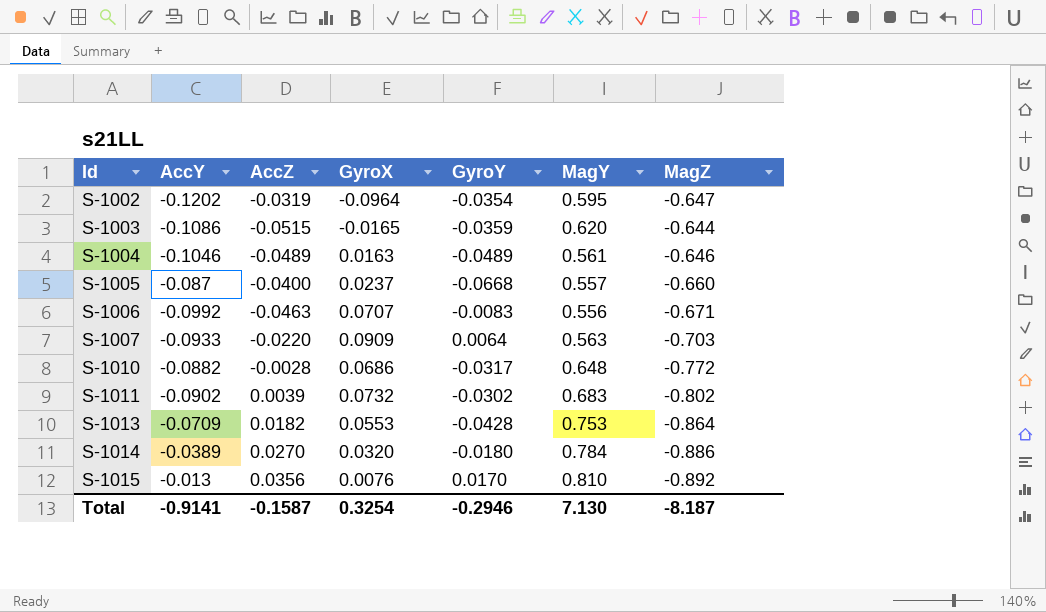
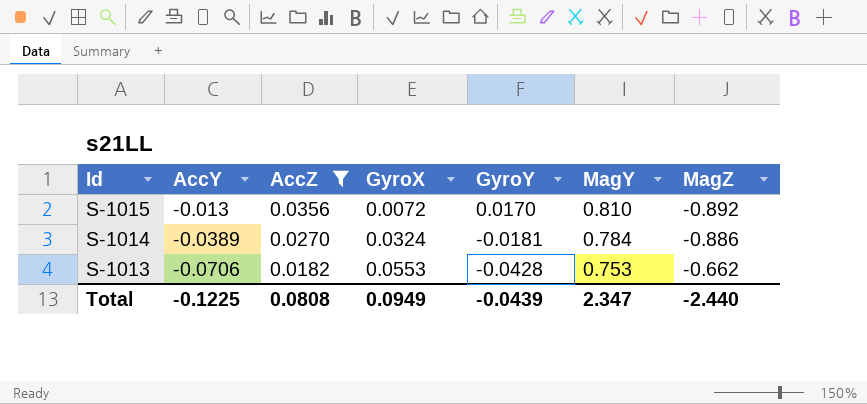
filter: none -> AccZ >= 0.0182
row order: Id ascending -> Id descending
S-1015 | GyroX: 0.0076 -> 0.0072
S-1014 | GyroX: 0.0320 -> 0.0324
S-1014 | GyroY: -0.0180 -> -0.0181
S-1013 | AccY: -0.0709 -> -0.0706
S-1013 | MagZ: -0.864 -> -0.662
Total | AccY: -0.9141 -> -0.1225
Total | AccZ: -0.1587 -> 0.0808
Total | GyroX: 0.3254 -> 0.0949
Total | GyroY: -0.2946 -> -0.0439
Total | MagY: 7.130 -> 2.347
Total | MagZ: -8.187 -> -2.440

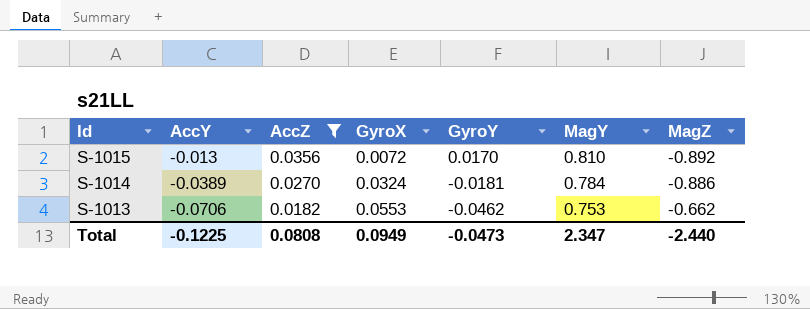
S-1013 | GyroY: -0.0428 -> -0.0462
Total | GyroY: -0.0439 -> -0.0473

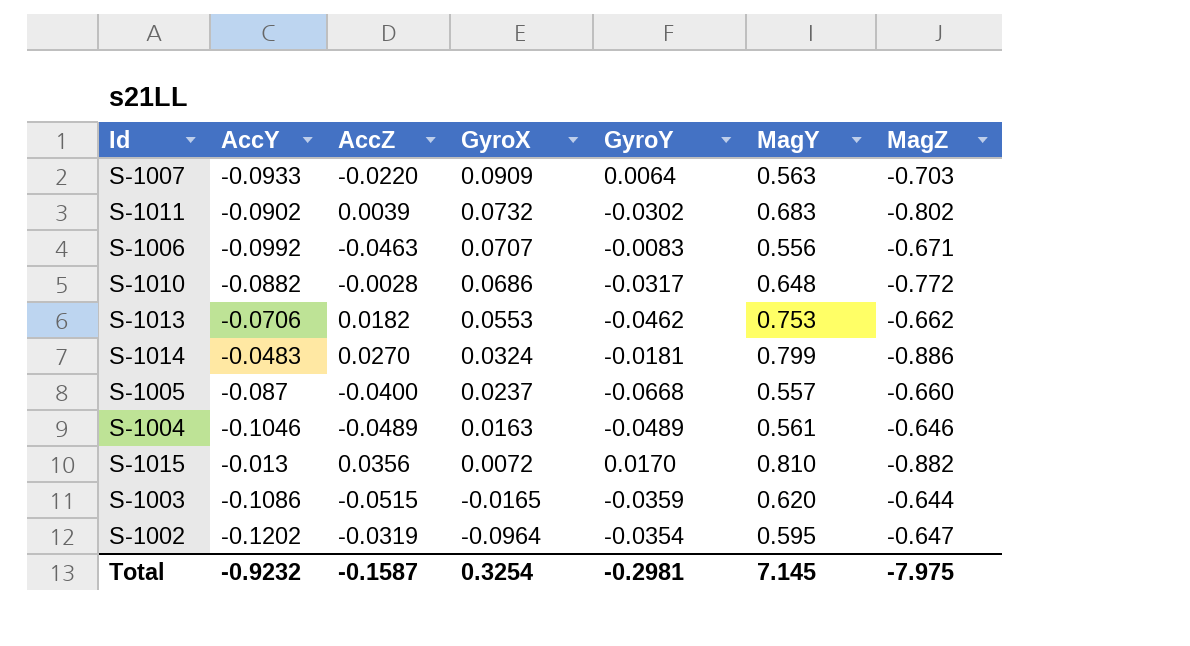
filter: AccZ >= 0.0182 -> none
row order: Id descending -> GyroX descending
S-1014 | AccY: -0.0389 -> -0.0483
S-1014 | MagY: 0.784 -> 0.799
S-1015 | MagZ: -0.892 -> -0.882
Total | AccY: -0.1225 -> -0.9232
Total | AccZ: 0.0808 -> -0.1587
Total | GyroX: 0.0949 -> 0.3254
Total | GyroY: -0.0473 -> -0.2981
Total | MagY: 2.347 -> 7.145
Total | MagZ: -2.440 -> -7.975

